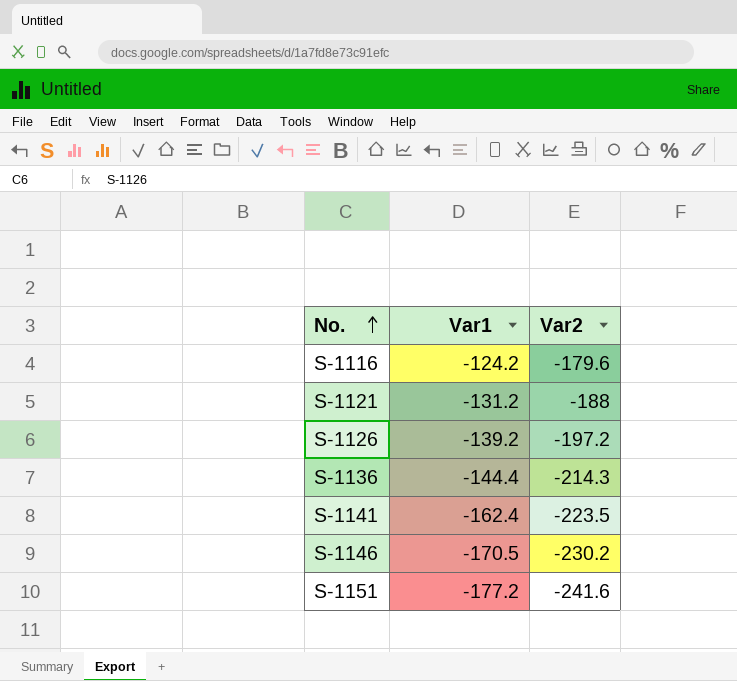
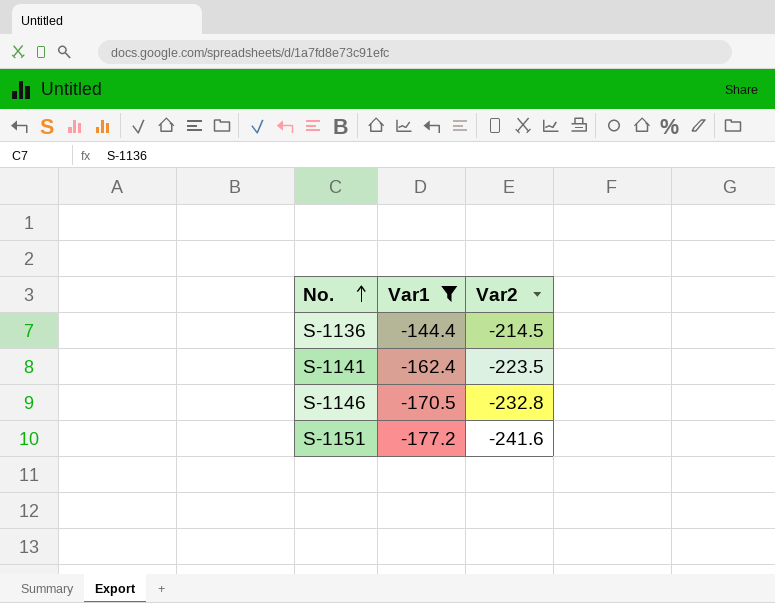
filter: none -> Var1 <= -144.4
S-1136 | Var2: -214.3 -> -214.5
S-1146 | Var2: -230.2 -> -232.8

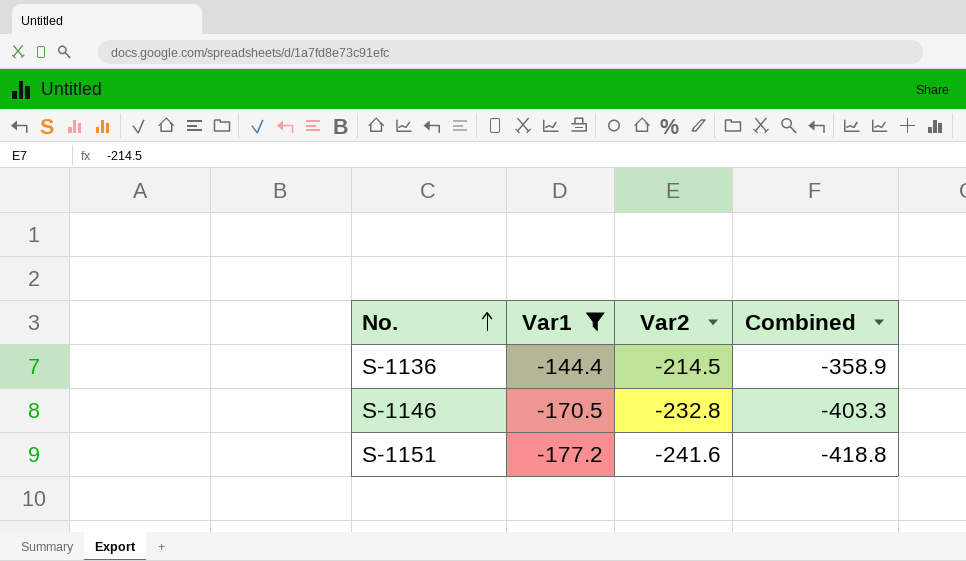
column Combined | formula: none -> [Var1] + [Var2]
row S-1141: -162.4 | -223.5 -> none

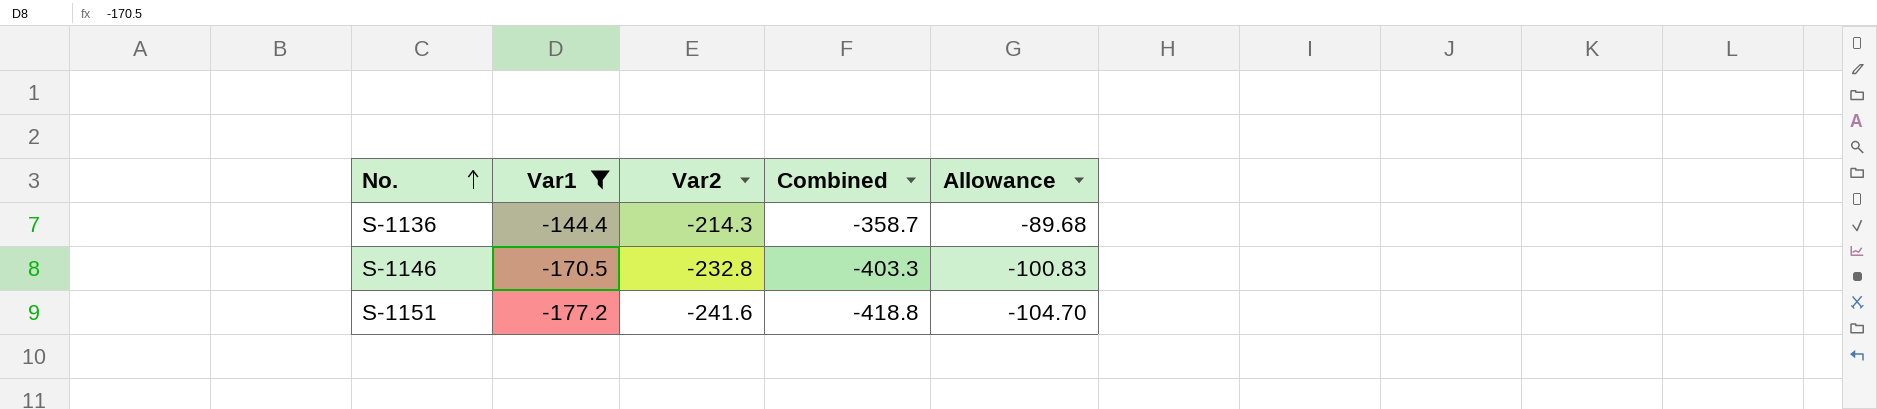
column Allowance | formula: none -> [Combined] * 0.25
S-1136 | Var2: -214.5 -> -214.3
S-1136 | Combined: -358.9 -> -358.7

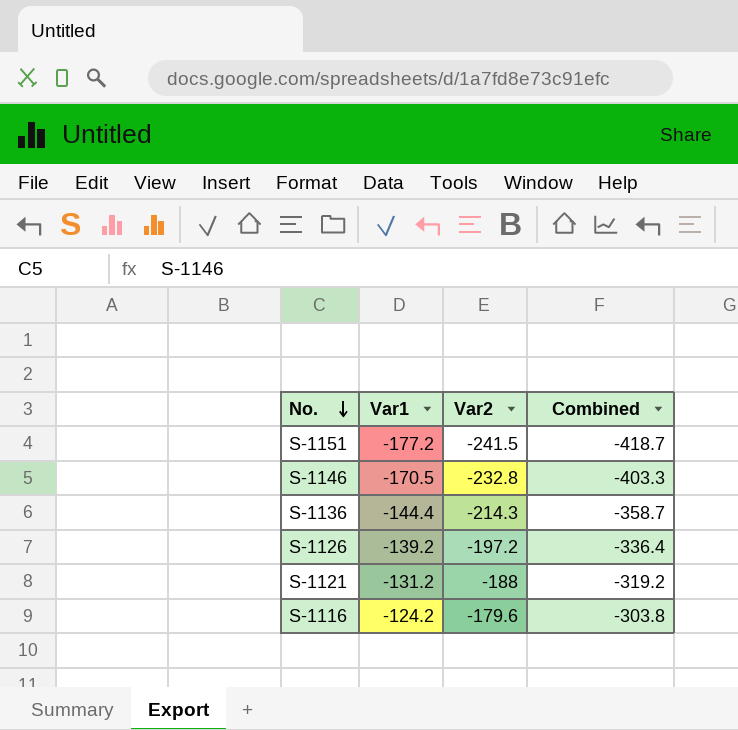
filter: Var1 <= -144.4 -> none
row order: No. ascending -> No. descending
column Allowance | formula: [Combined] * 0.25 -> none
S-1151 | Var2: -241.6 -> -241.5
S-1151 | Combined: -418.8 -> -418.7

